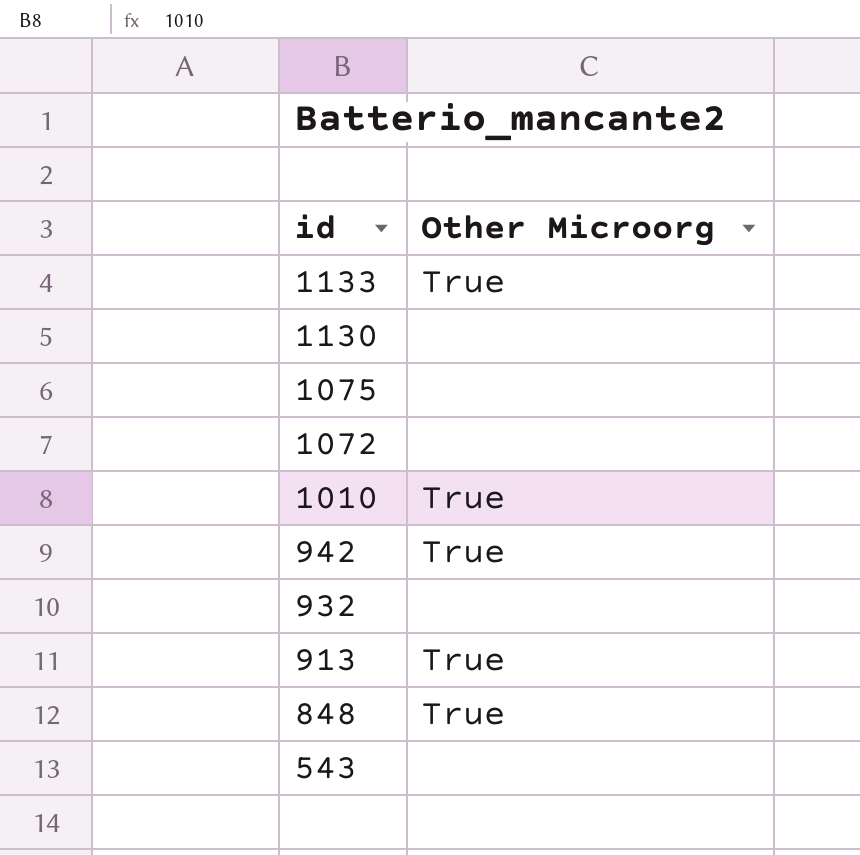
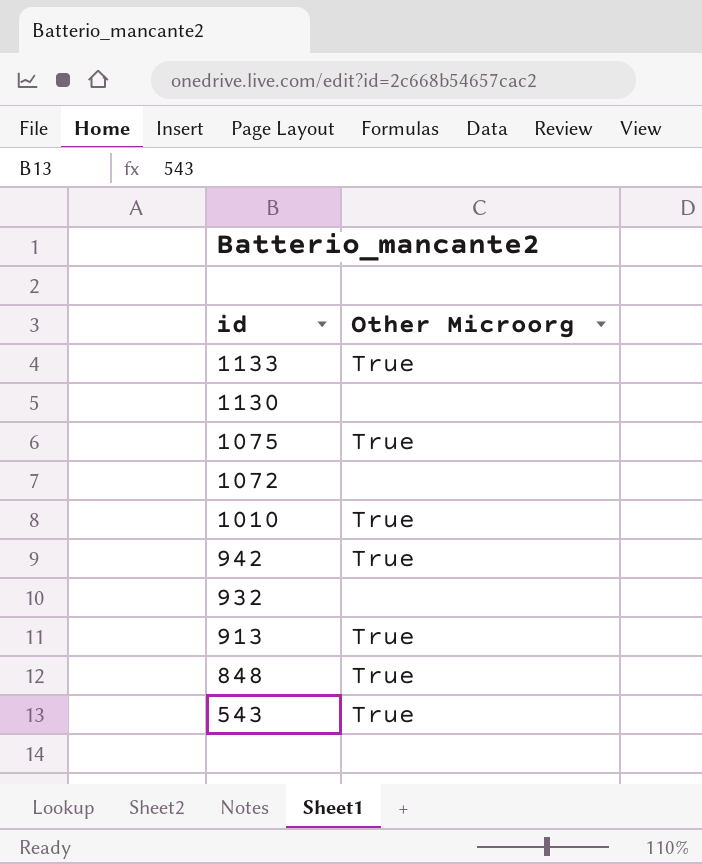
1075 | Other Microorg: none -> True
543 | Other Microorg: none -> True

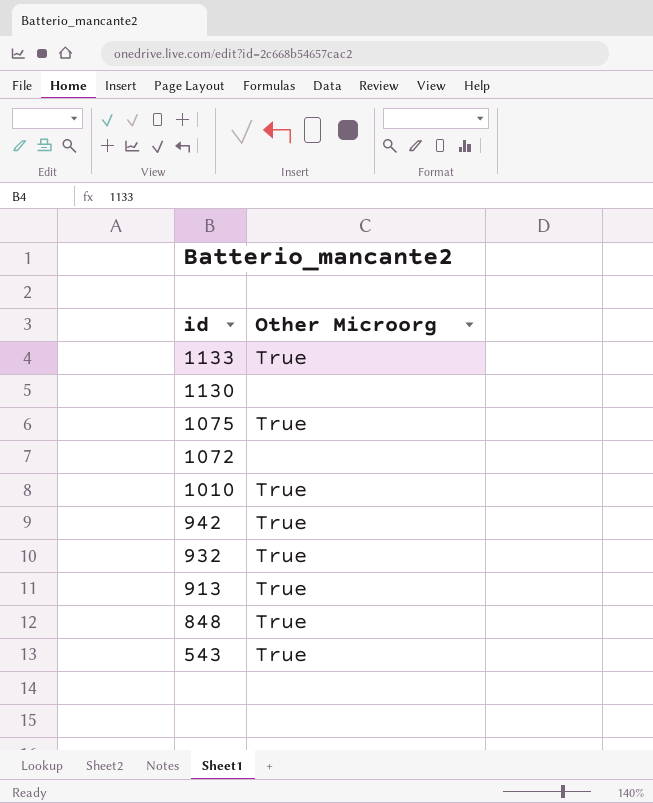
932 | Other Microorg: none -> True

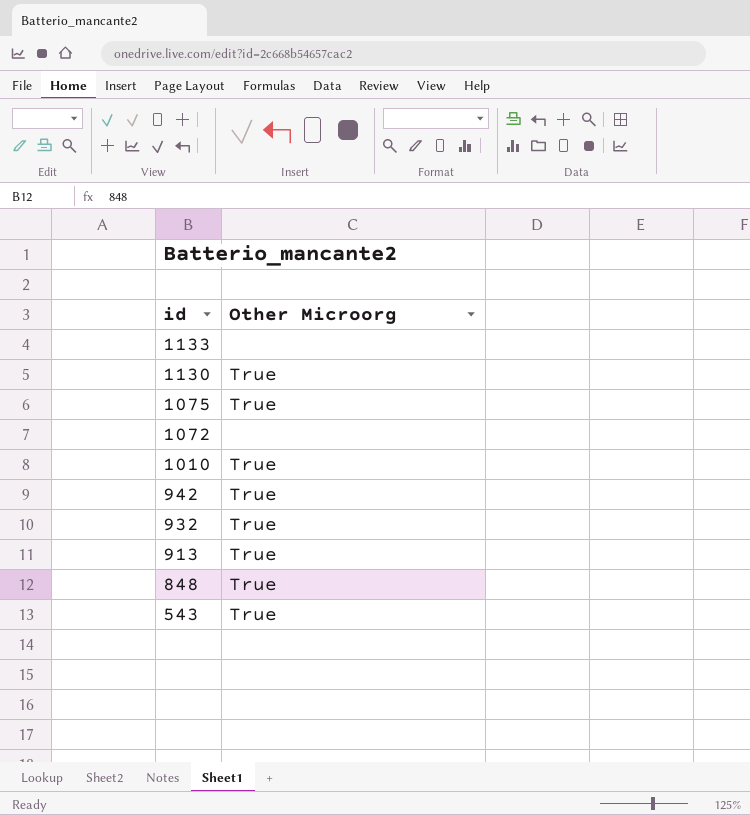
1133 | Other Microorg: True -> none
1130 | Other Microorg: none -> True

